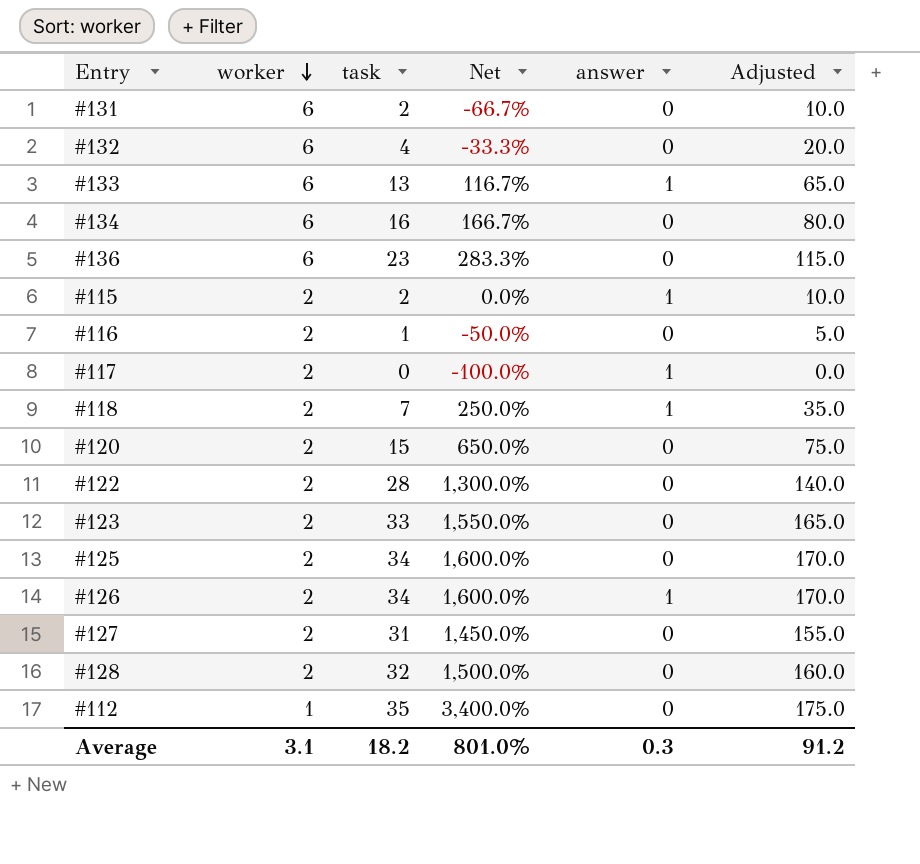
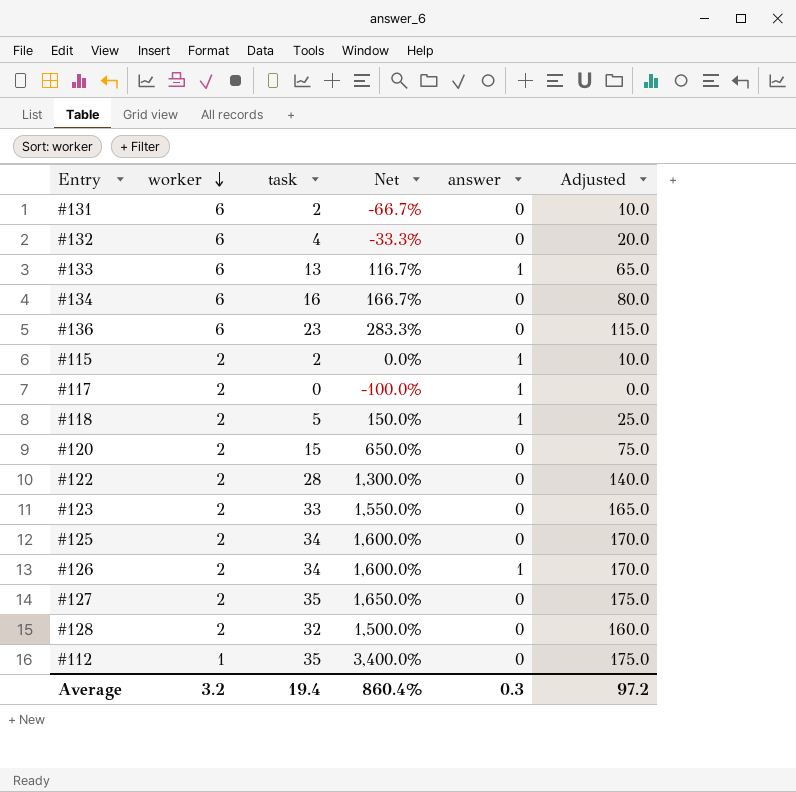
row #116: 2 | 1 | -50.0% | 0 | 5.0 -> none
#118 | task: 7 -> 5
#118 | Net: 250.0% -> 150.0%
#118 | Adjusted: 35.0 -> 25.0
#127 | task: 31 -> 35
#127 | Net: 1,450.0% -> 1,650.0%
#127 | Adjusted: 155.0 -> 175.0
Average | worker: 3.1 -> 3.2
Average | task: 18.2 -> 19.4
Average | Net: 801.0% -> 860.4%
Average | Adjusted: 91.2 -> 97.2

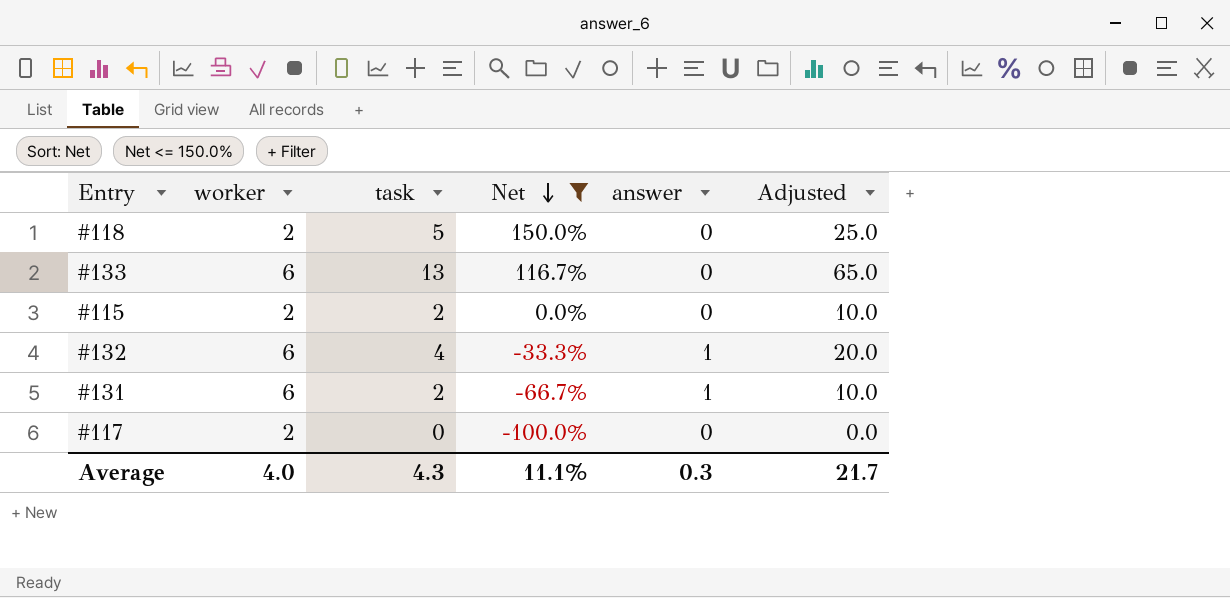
filter: none -> Net <= 150.0%
row order: worker descending -> Net descending
#118 | answer: 1 -> 0
#133 | answer: 1 -> 0
#115 | answer: 1 -> 0
#132 | answer: 0 -> 1
#131 | answer: 0 -> 1
#117 | answer: 1 -> 0
Average | worker: 3.2 -> 4.0
Average | task: 19.4 -> 4.3
Average | Net: 860.4% -> 11.1%
Average | Adjusted: 97.2 -> 21.7

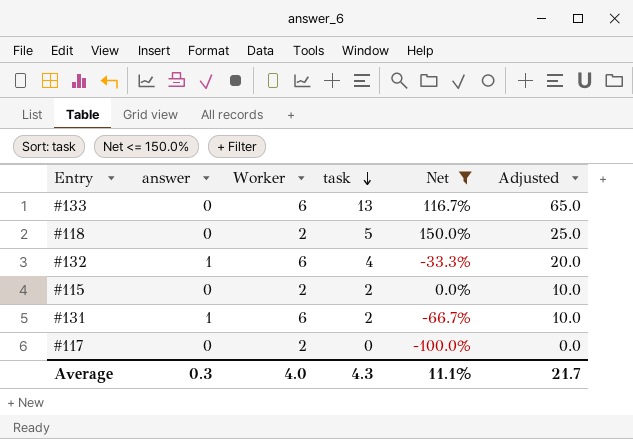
row order: Net descending -> task descending
column answer | position: 5 -> 2
column name: worker -> Worker

